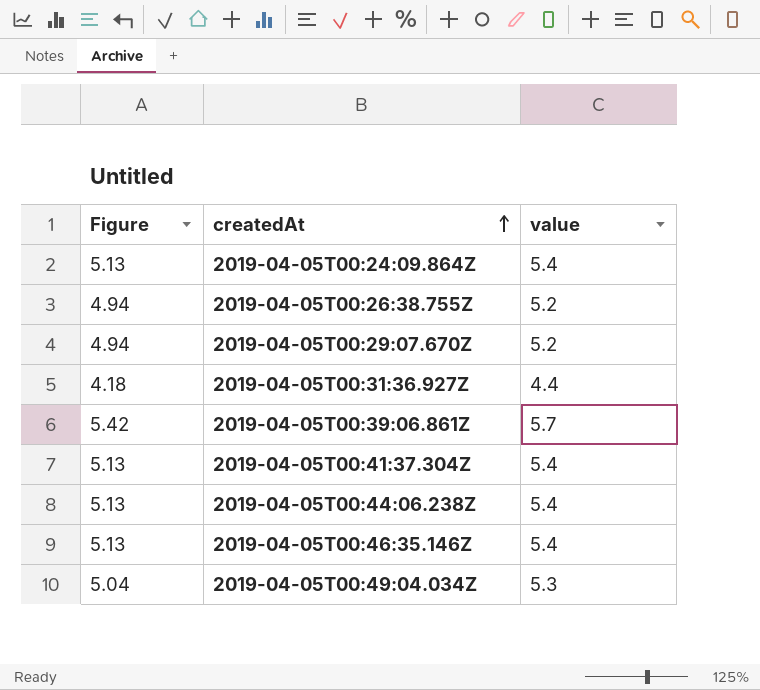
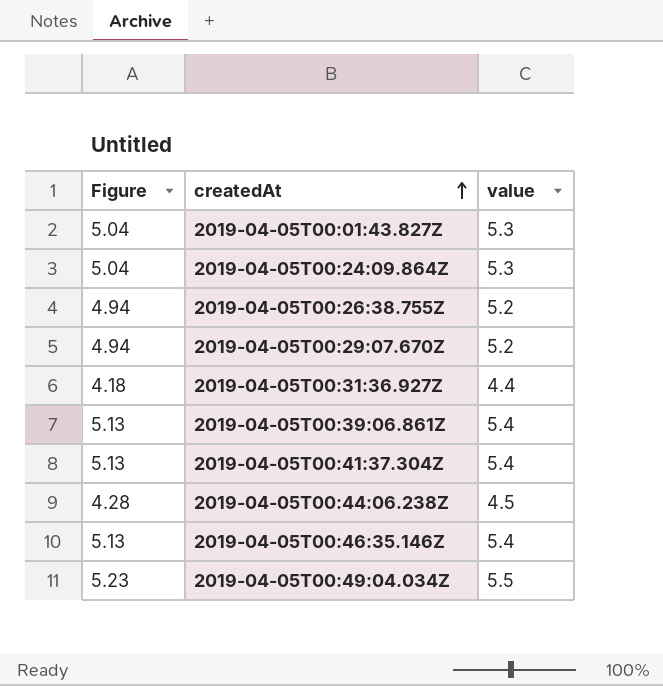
row 2019-04-05T00:01:43.827Z: none -> 5.04 | 5.3
2019-04-05T00:24:09.864Z | Figure: 5.13 -> 5.04
2019-04-05T00:24:09.864Z | value: 5.4 -> 5.3
2019-04-05T00:39:06.861Z | Figure: 5.42 -> 5.13
2019-04-05T00:39:06.861Z | value: 5.7 -> 5.4
2019-04-05T00:44:06.238Z | Figure: 5.13 -> 4.28
2019-04-05T00:44:06.238Z | value: 5.4 -> 4.5
2019-04-05T00:49:04.034Z | Figure: 5.04 -> 5.23
2019-04-05T00:49:04.034Z | value: 5.3 -> 5.5

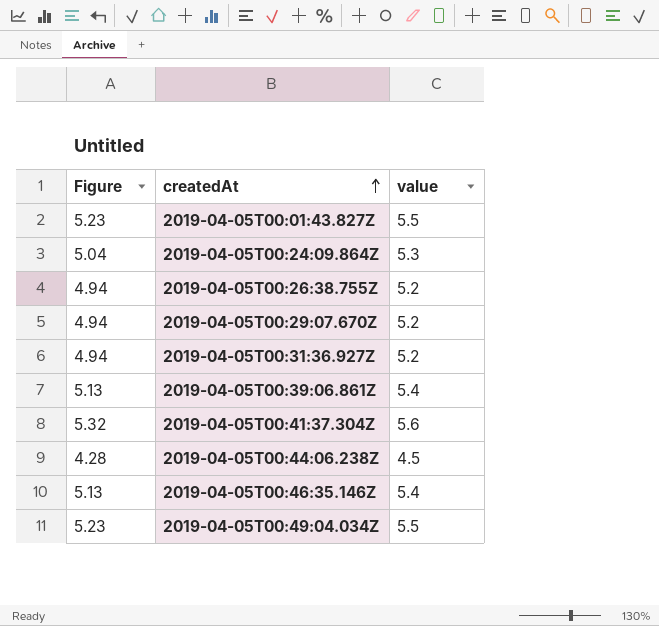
2019-04-05T00:01:43.827Z | Figure: 5.04 -> 5.23
2019-04-05T00:01:43.827Z | value: 5.3 -> 5.5
2019-04-05T00:31:36.927Z | Figure: 4.18 -> 4.94
2019-04-05T00:31:36.927Z | value: 4.4 -> 5.2
2019-04-05T00:41:37.304Z | Figure: 5.13 -> 5.32
2019-04-05T00:41:37.304Z | value: 5.4 -> 5.6

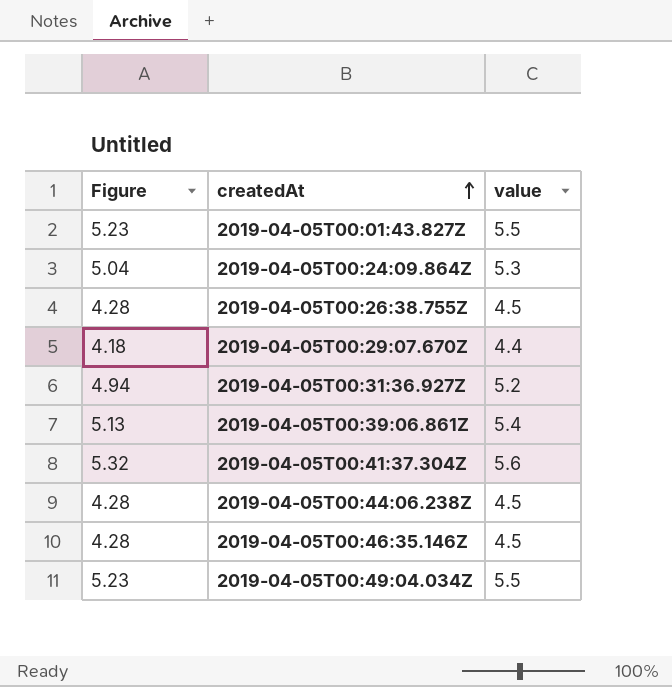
2019-04-05T00:26:38.755Z | Figure: 4.94 -> 4.28
2019-04-05T00:26:38.755Z | value: 5.2 -> 4.5
2019-04-05T00:29:07.670Z | Figure: 4.94 -> 4.18
2019-04-05T00:29:07.670Z | value: 5.2 -> 4.4
2019-04-05T00:46:35.146Z | Figure: 5.13 -> 4.28
2019-04-05T00:46:35.146Z | value: 5.4 -> 4.5

